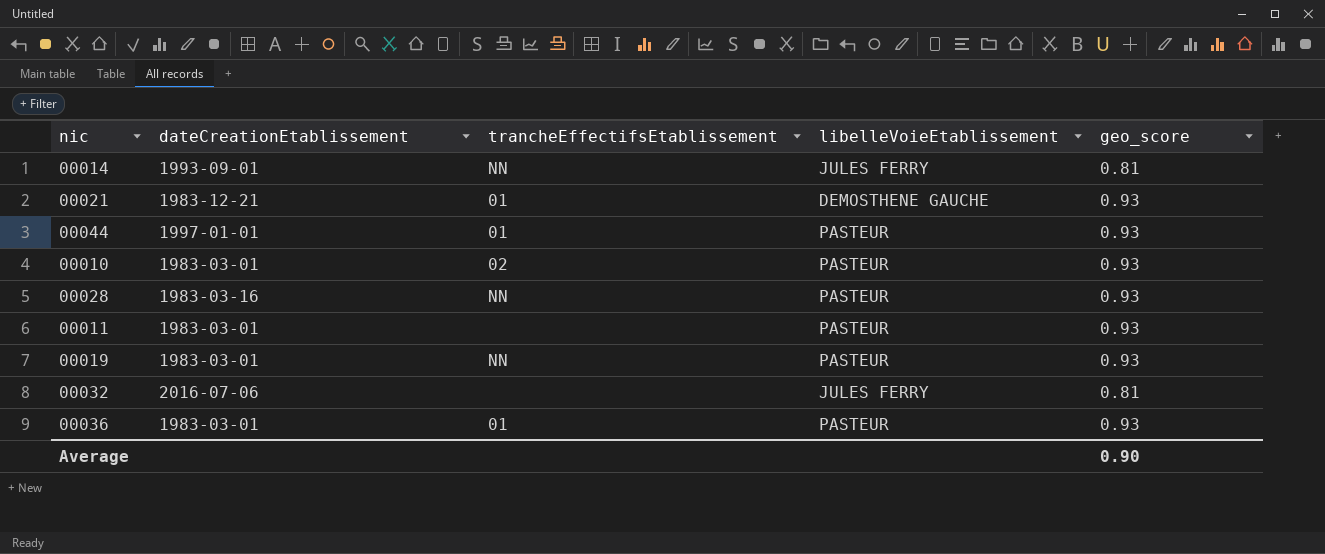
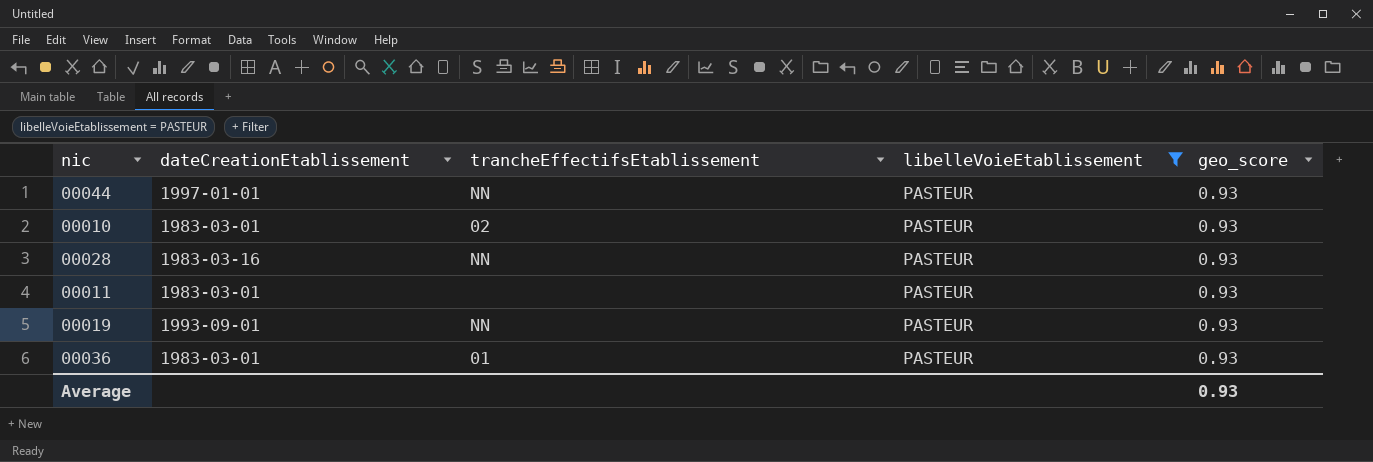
filter: none -> libelleVoieEtablissement = PASTEUR
00044 | trancheEffectifsEtablissement: 01 -> NN
00019 | dateCreationEtablissement: 1983-03-01 -> 1993-09-01
Average | geo_score: 0.90 -> 0.93

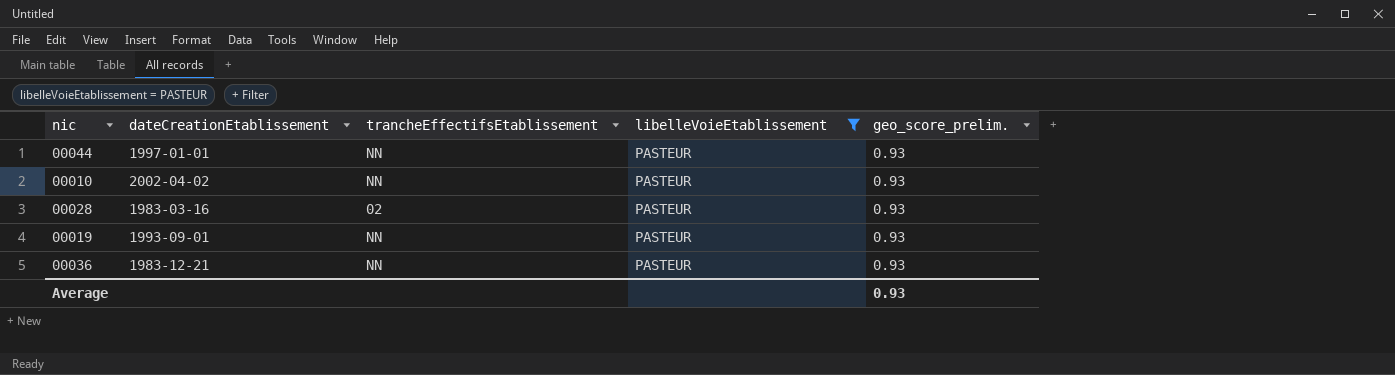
column name: geo_score -> geo_score_prelim.
row 00011: 1983-03-01 | none | PASTEUR | 0.93 -> none
00010 | dateCreationEtablissement: 1983-03-01 -> 2002-04-02
00010 | trancheEffectifsEtablissement: 02 -> NN
00028 | trancheEffectifsEtablissement: NN -> 02
00036 | dateCreationEtablissement: 1983-03-01 -> 1983-12-21
00036 | trancheEffectifsEtablissement: 01 -> NN

